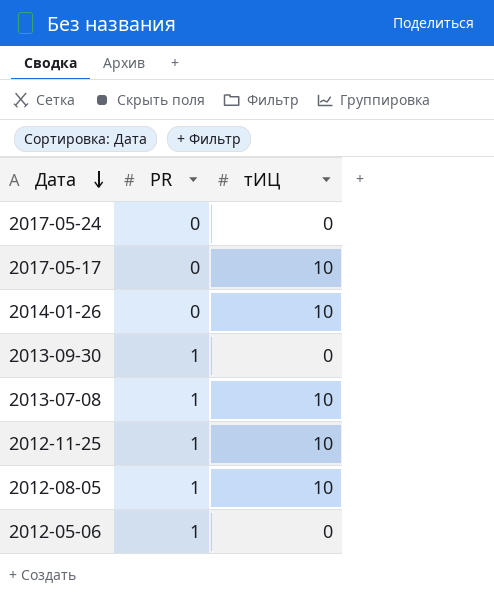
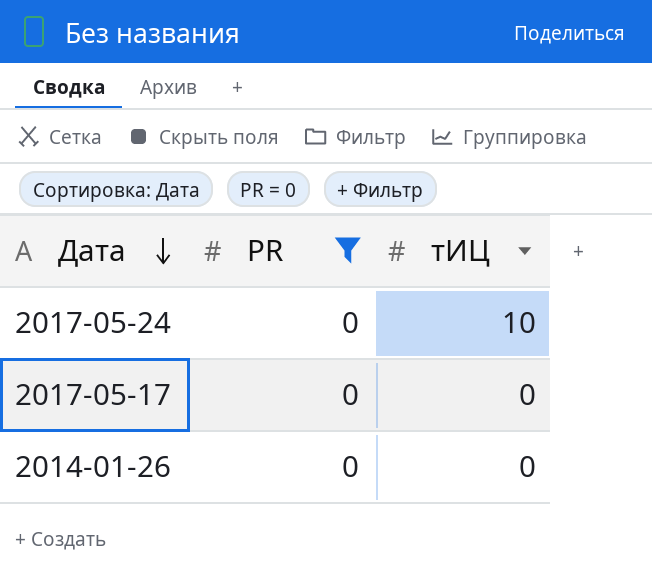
filter: none -> PR = 0
2017-05-24 | тИЦ: 0 -> 10
2017-05-17 | тИЦ: 10 -> 0
2014-01-26 | тИЦ: 10 -> 0

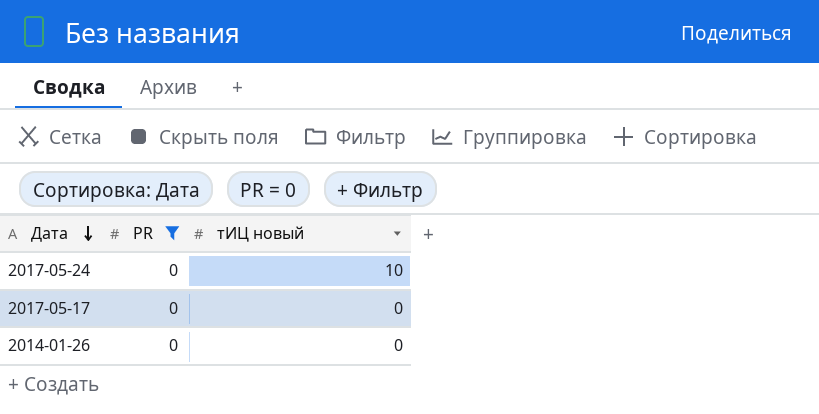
column name: тИЦ -> тИЦ новый

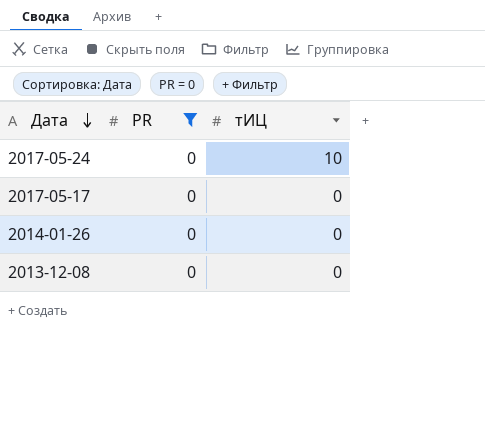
column name: тИЦ новый -> тИЦ
row 2013-12-08: none -> 0 | 0

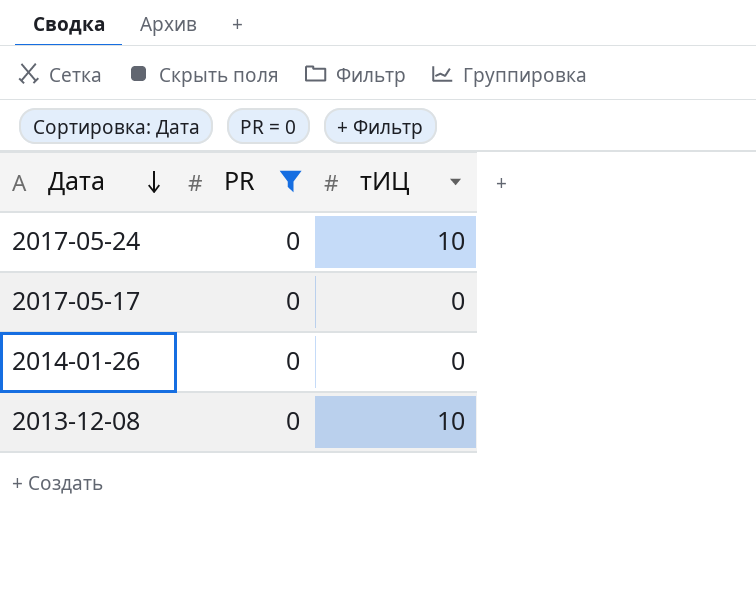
2013-12-08 | тИЦ: 0 -> 10

